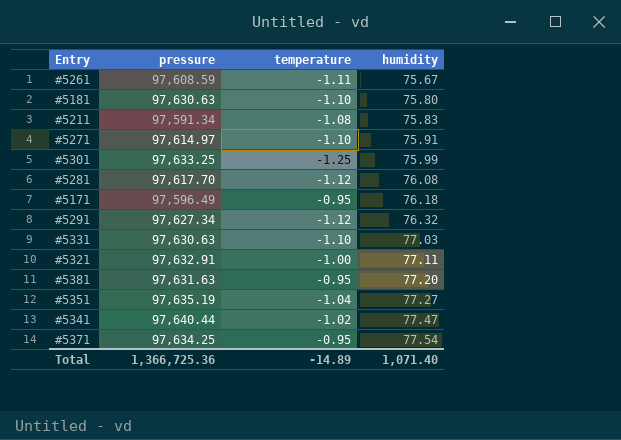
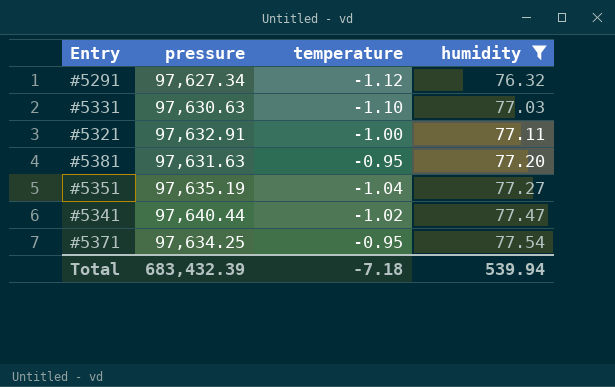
filter: none -> humidity >= 76.32
Total | pressure: 1,366,725.36 -> 683,432.39
Total | temperature: -14.89 -> -7.18
Total | humidity: 1,071.40 -> 539.94

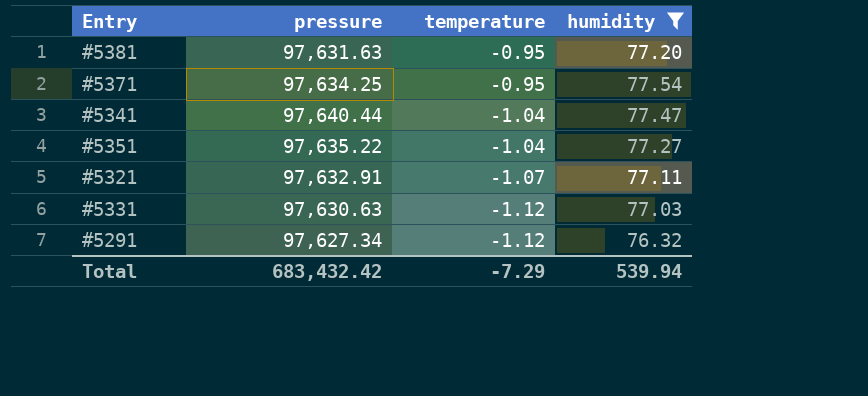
row order: humidity ascending -> temperature descending
#5341 | temperature: -1.02 -> -1.04
#5351 | pressure: 97,635.19 -> 97,635.22
#5321 | temperature: -1.00 -> -1.07
#5331 | temperature: -1.10 -> -1.12
Total | pressure: 683,432.39 -> 683,432.42
Total | temperature: -7.18 -> -7.29

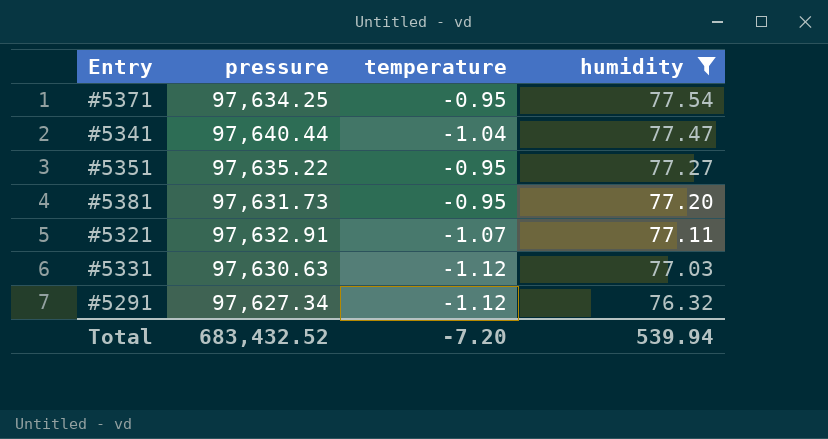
row order: temperature descending -> humidity descending
#5351 | temperature: -1.04 -> -0.95
#5381 | pressure: 97,631.63 -> 97,631.73
Total | pressure: 683,432.42 -> 683,432.52
Total | temperature: -7.29 -> -7.20

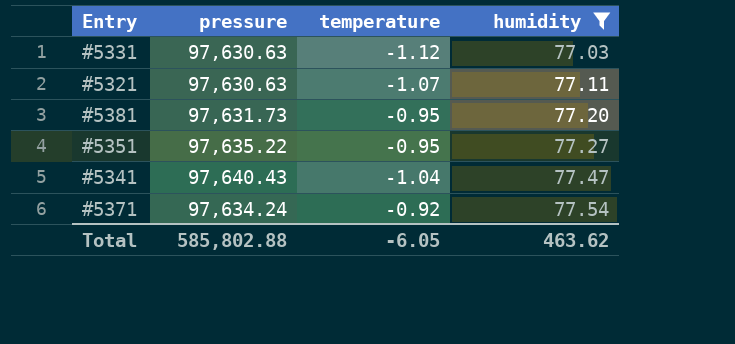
row order: humidity descending -> humidity ascending
row #5291: 97,627.34 | -1.12 | 76.32 -> none
#5321 | pressure: 97,632.91 -> 97,630.63
#5341 | pressure: 97,640.44 -> 97,640.43
#5371 | pressure: 97,634.25 -> 97,634.24
#5371 | temperature: -0.95 -> -0.92
Total | pressure: 683,432.52 -> 585,802.88
Total | temperature: -7.20 -> -6.05
Total | humidity: 539.94 -> 463.62

